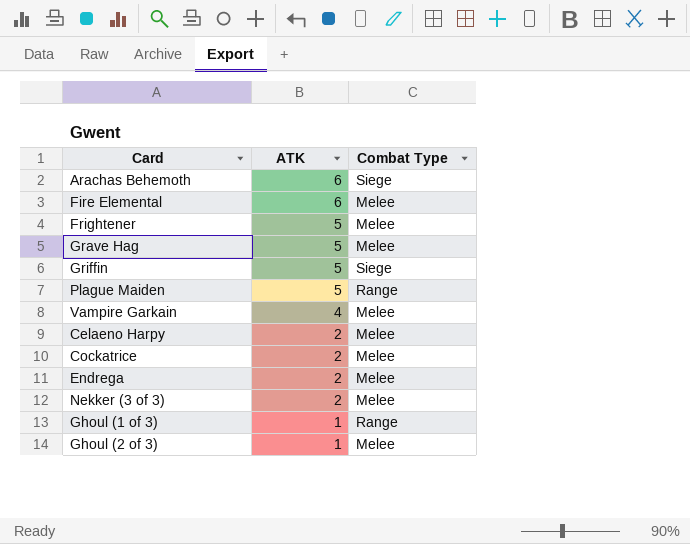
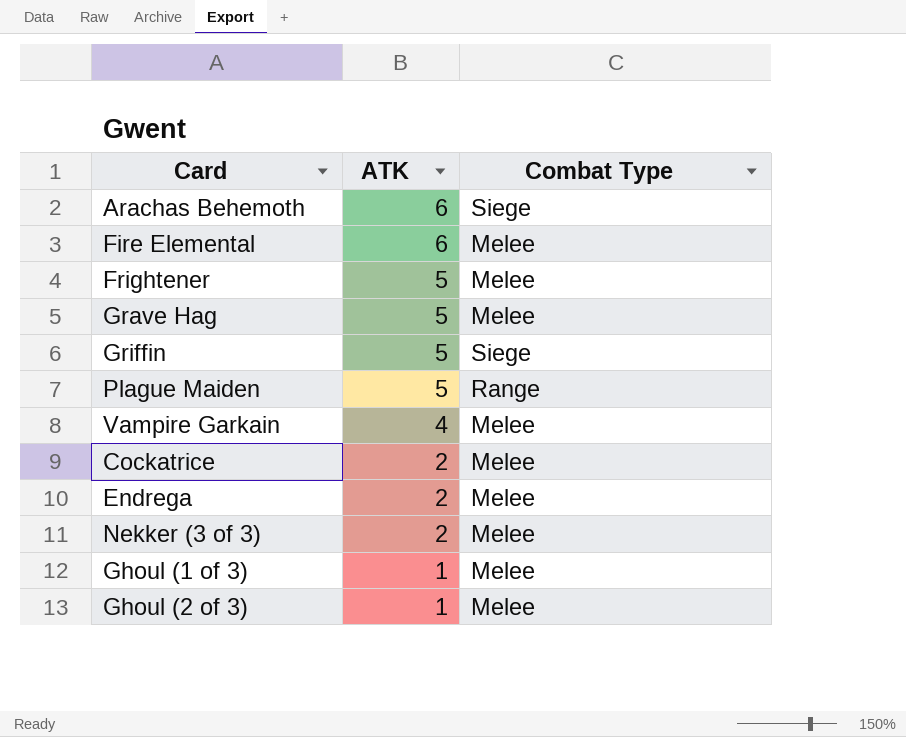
row Celaeno Harpy: 2 | Melee -> none
Ghoul (1 of 3) | Combat Type: Range -> Melee

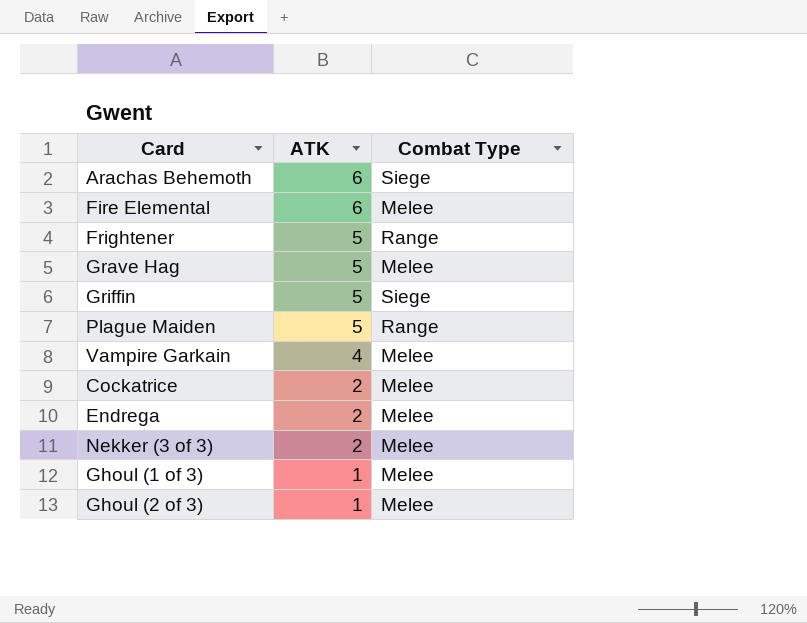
Frightener | Combat Type: Melee -> Range

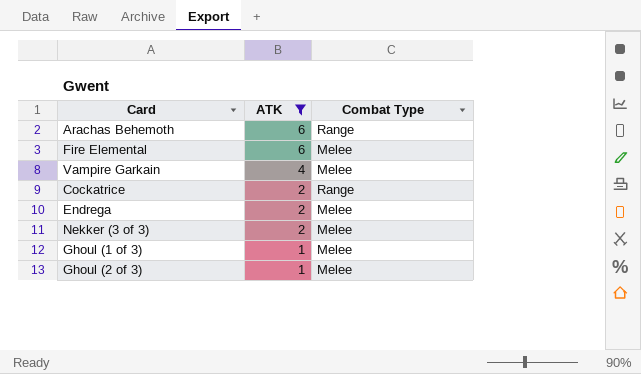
filter: none -> ATK != 5
Arachas Behemoth | Combat Type: Siege -> Range
Cockatrice | Combat Type: Melee -> Range

